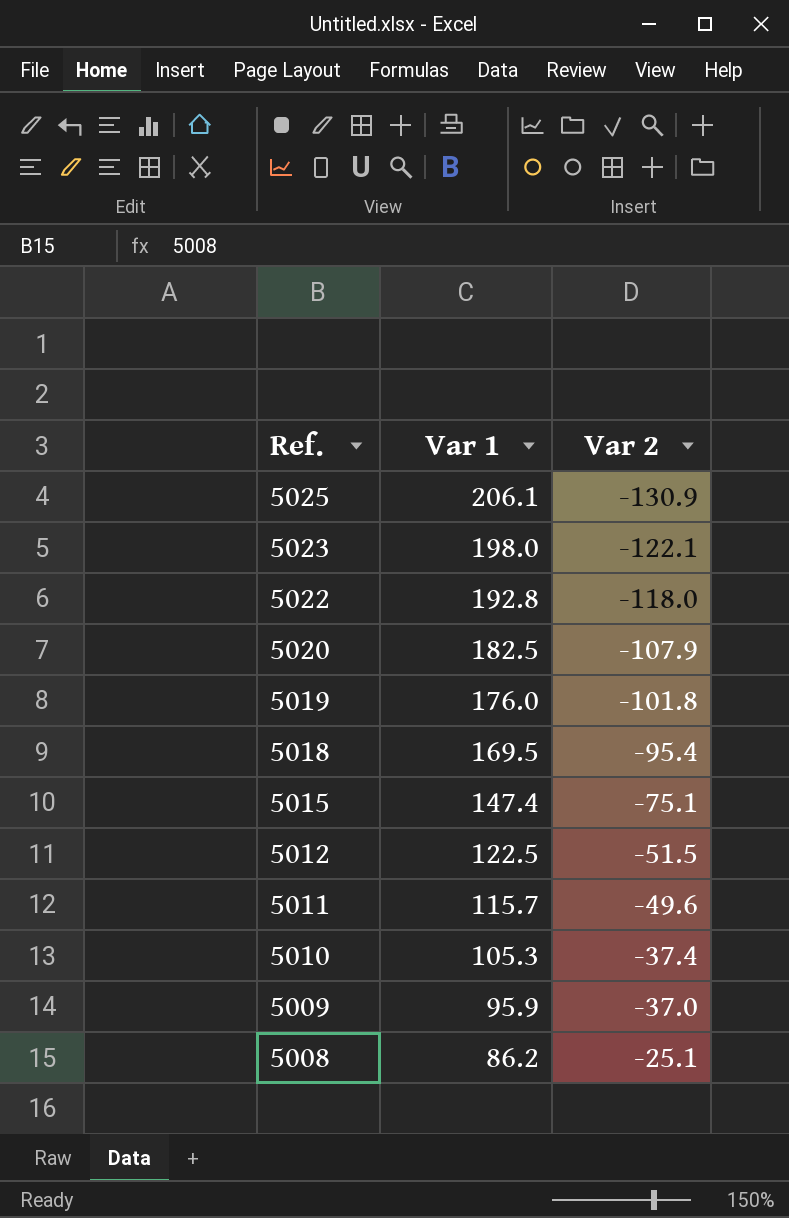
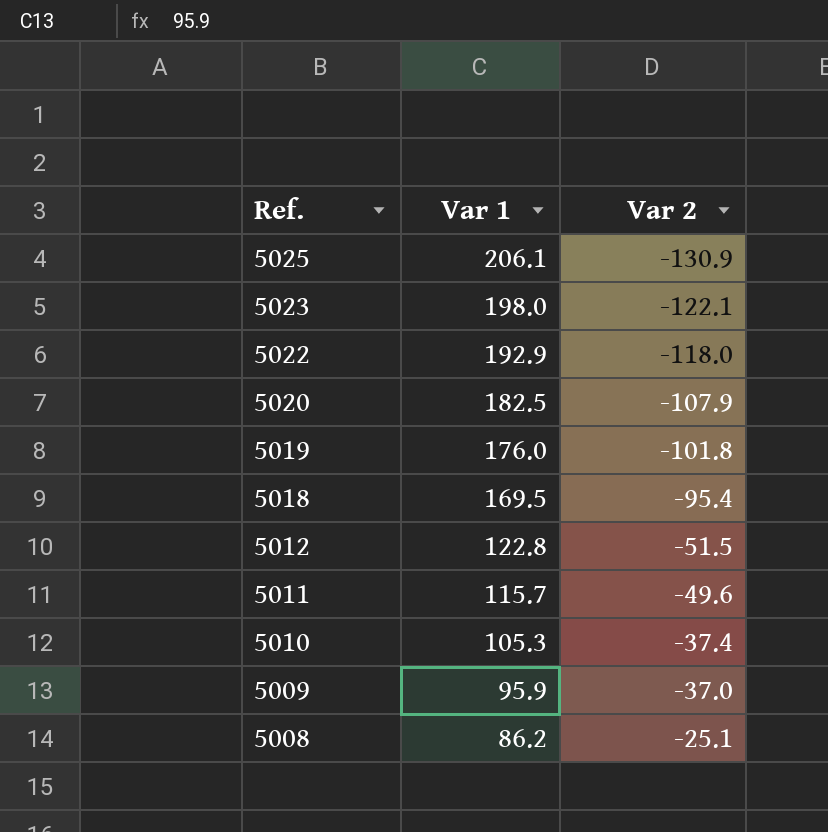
row 5015: 147.4 | -75.1 -> none
5022 | Var 1: 192.8 -> 192.9
5012 | Var 1: 122.5 -> 122.8

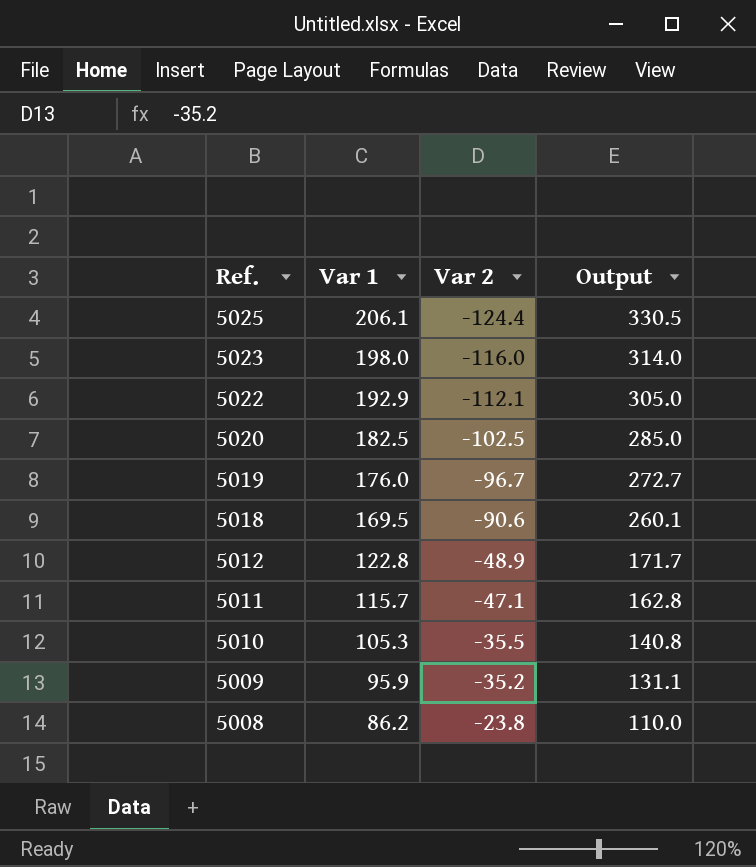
column Output | formula: none -> [Var 1] - [Var 2]
5025 | Var 2: -130.9 -> -124.4
5023 | Var 2: -122.1 -> -116.0
5022 | Var 2: -118.0 -> -112.1
5020 | Var 2: -107.9 -> -102.5
5019 | Var 2: -101.8 -> -96.7
5018 | Var 2: -95.4 -> -90.6
5012 | Var 2: -51.5 -> -48.9
5011 | Var 2: -49.6 -> -47.1
5010 | Var 2: -37.4 -> -35.5
5009 | Var 2: -37.0 -> -35.2
5008 | Var 2: -25.1 -> -23.8

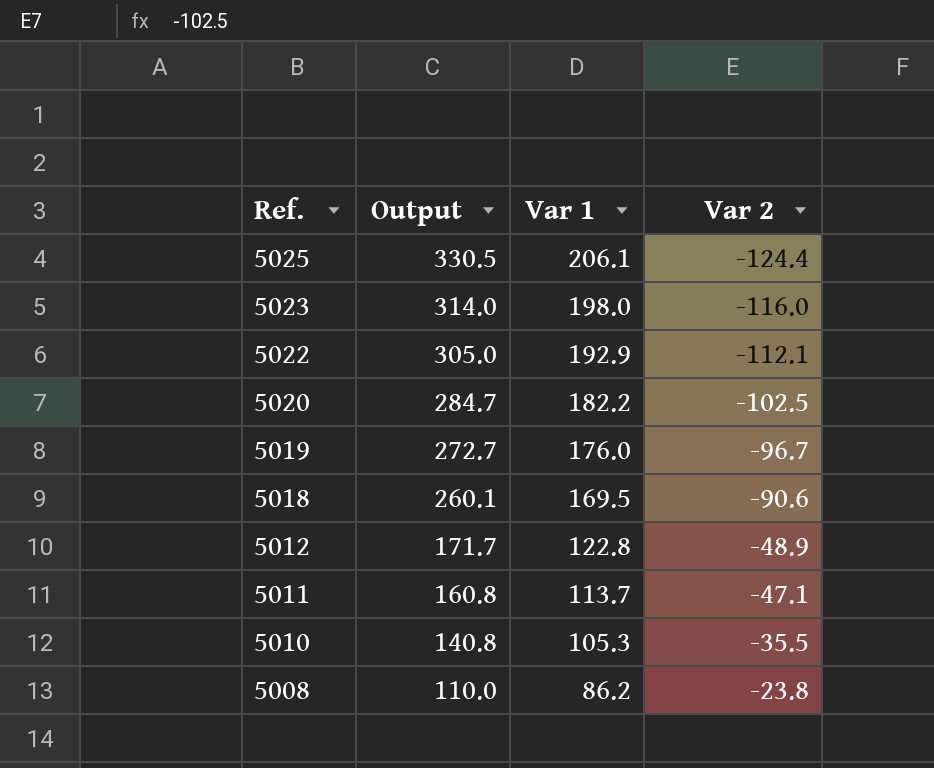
column Output | position: 4 -> 2
row 5009: 95.9 | -35.2 | 131.1 -> none
5020 | Output: 285.0 -> 284.7
5020 | Var 1: 182.5 -> 182.2
5011 | Output: 162.8 -> 160.8
5011 | Var 1: 115.7 -> 113.7

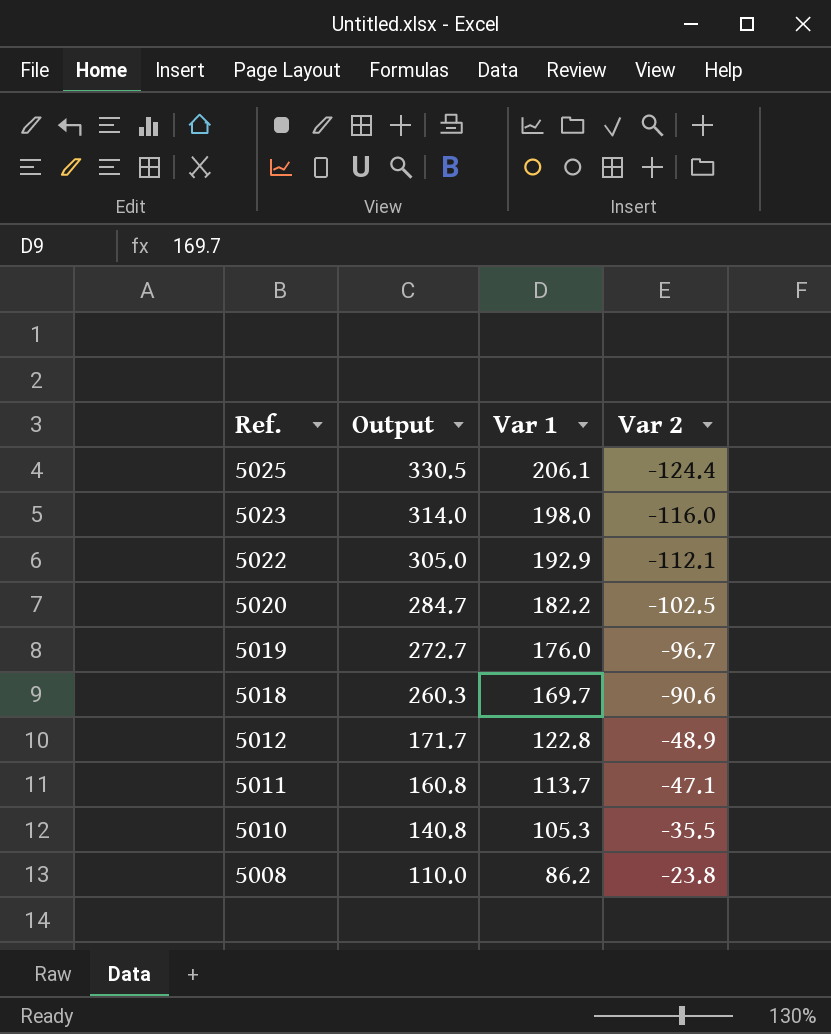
5018 | Output: 260.1 -> 260.3
5018 | Var 1: 169.5 -> 169.7

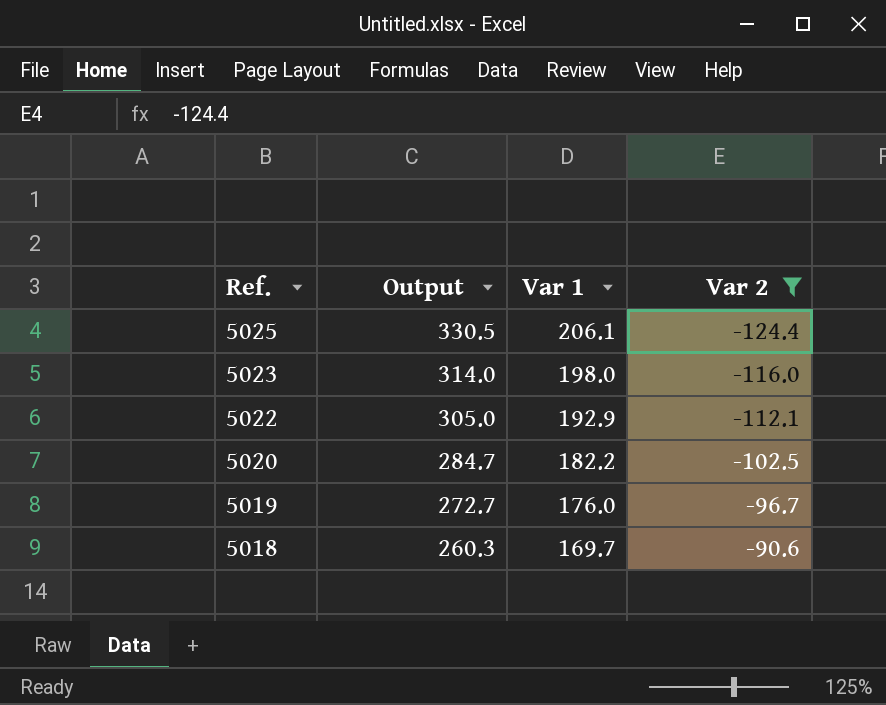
filter: none -> Var 2 <= -90.6

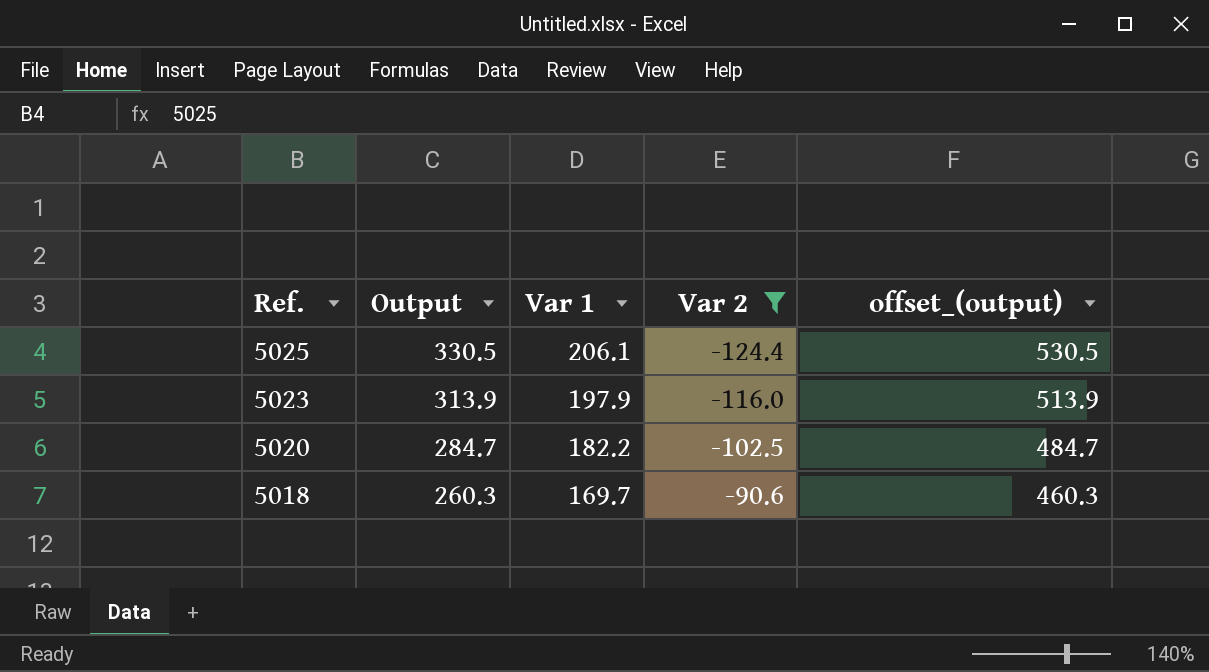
column offset_(output) | formula: none -> [Output] + 200
row 5022: 305.0 | 192.9 | -112.1 -> none
row 5019: 272.7 | 176.0 | -96.7 -> none
5023 | Output: 314.0 -> 313.9
5023 | Var 1: 198.0 -> 197.9

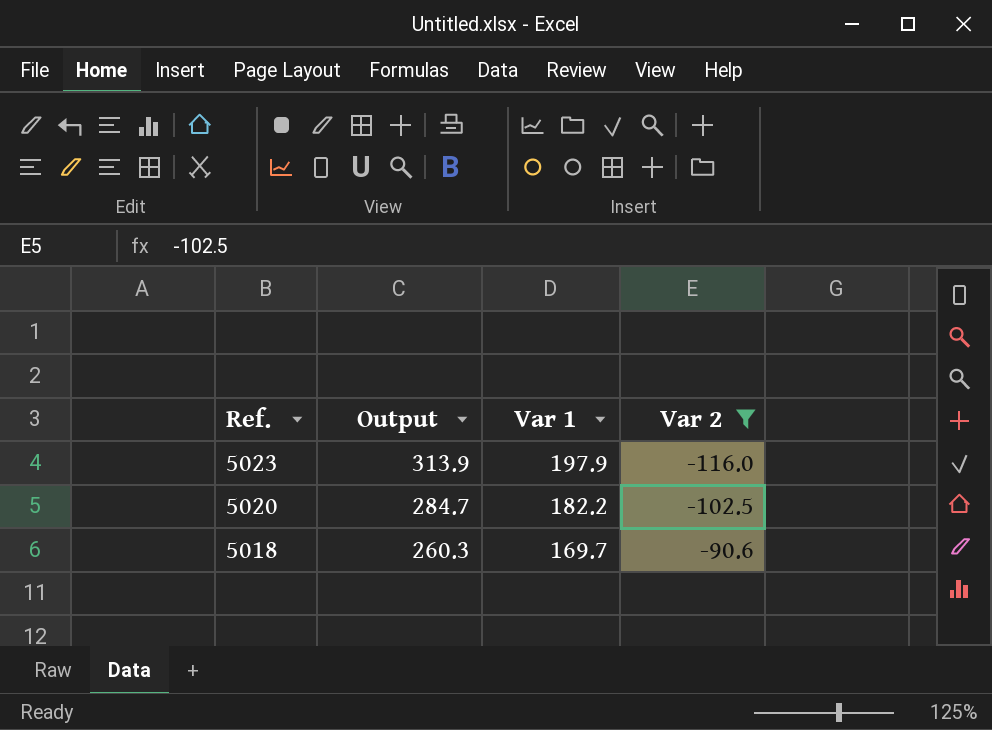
column offset_(output) | formula: [Output] + 200 -> none
row 5025: 330.5 | 206.1 | -124.4 | 530.5 -> none

